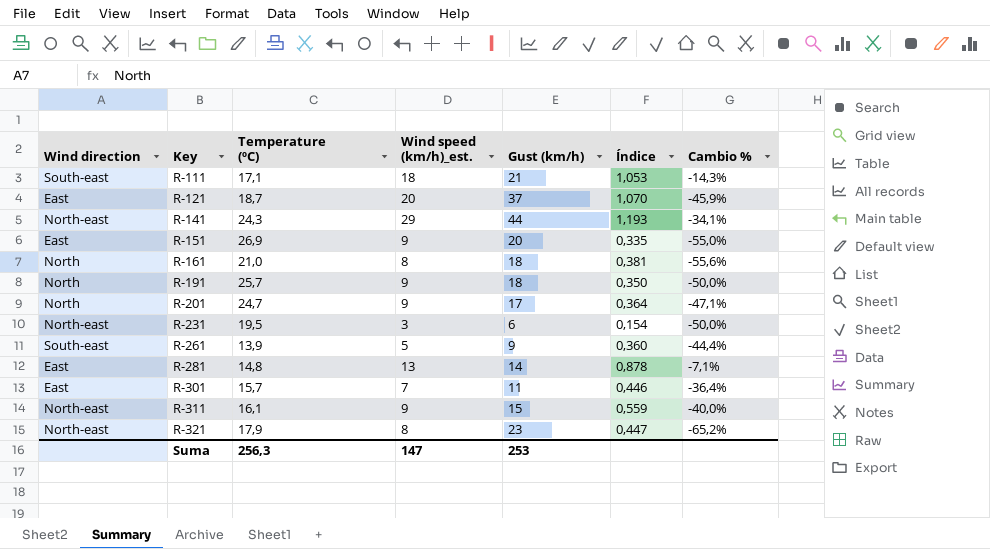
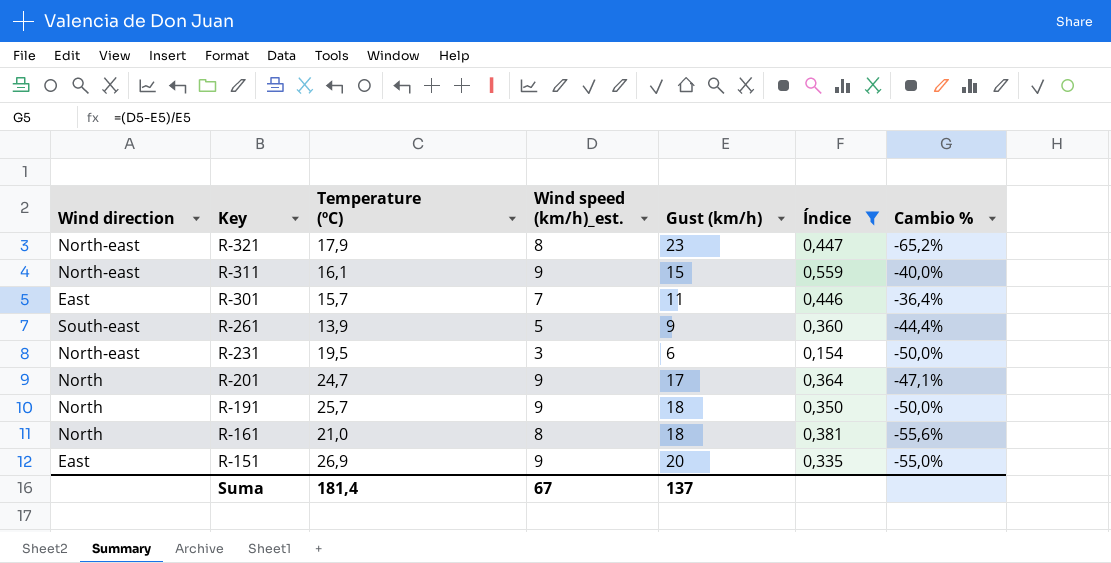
filter: none -> Índice <= 0,559
row order: Key ascending -> Key descending
Suma | Temperature (ºC): 256,3 -> 181,4
Suma | Wind speed (km/h)_est.: 147 -> 67
Suma | Gust (km/h): 253 -> 137

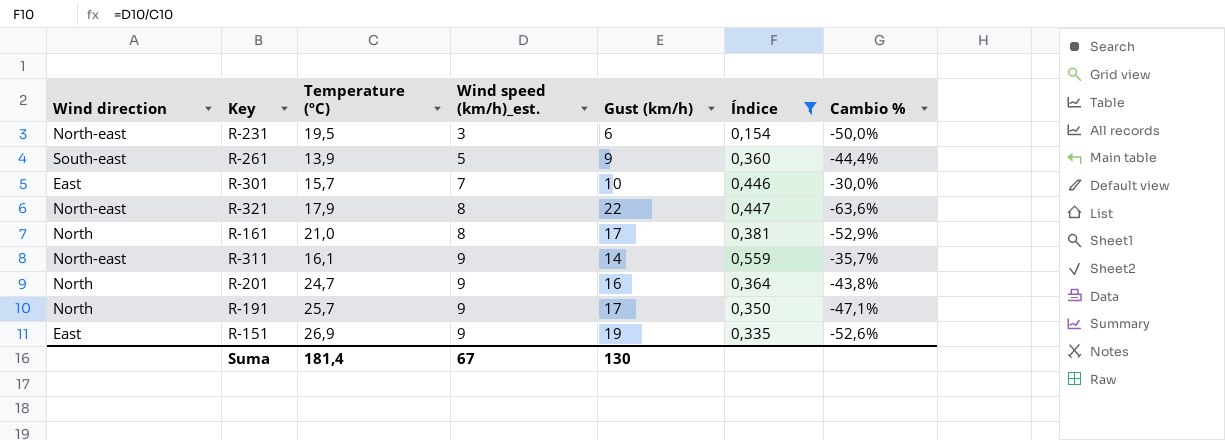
row order: Key descending -> Wind speed (km/h)_est. ascending
R-301 | Gust (km/h): 11 -> 10
R-301 | Cambio %: -36,4% -> -30,0%
R-321 | Gust (km/h): 23 -> 22
R-321 | Cambio %: -65,2% -> -63,6%
R-161 | Gust (km/h): 18 -> 17
R-161 | Cambio %: -55,6% -> -52,9%
R-311 | Gust (km/h): 15 -> 14
R-311 | Cambio %: -40,0% -> -35,7%
R-201 | Gust (km/h): 17 -> 16
R-201 | Cambio %: -47,1% -> -43,8%
R-191 | Gust (km/h): 18 -> 17
R-191 | Cambio %: -50,0% -> -47,1%
R-151 | Gust (km/h): 20 -> 19
R-151 | Cambio %: -55,0% -> -52,6%
Suma | Gust (km/h): 137 -> 130

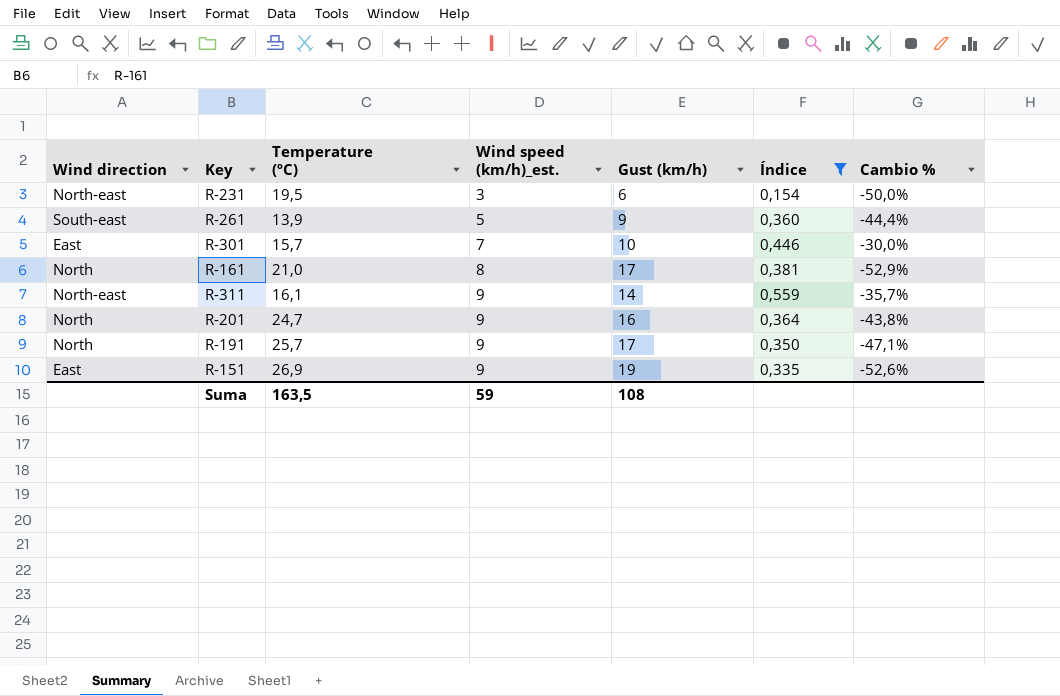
row R-321: North-east | 17,9 | 8 | 22 | 0,447 | -63,6% -> none
Suma | Temperature (ºC): 181,4 -> 163,5
Suma | Wind speed (km/h)_est.: 67 -> 59
Suma | Gust (km/h): 130 -> 108

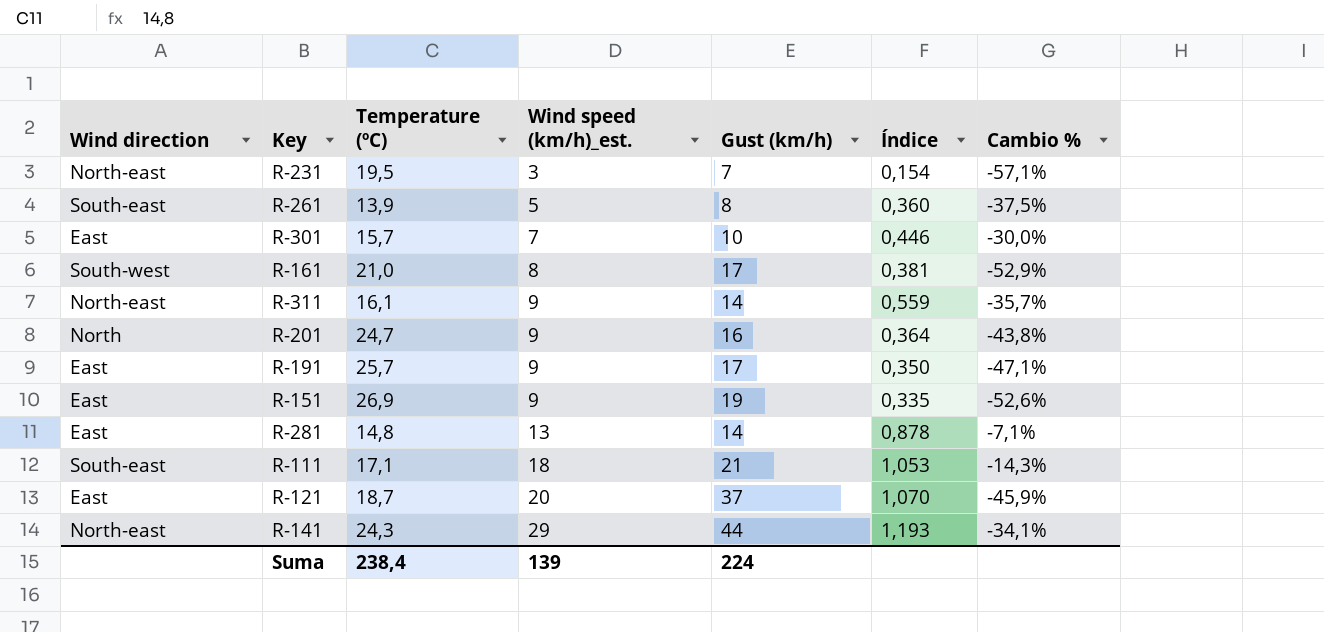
filter: Índice <= 0,559 -> none
R-231 | Gust (km/h): 6 -> 7
R-231 | Cambio %: -50,0% -> -57,1%
R-261 | Gust (km/h): 9 -> 8
R-261 | Cambio %: -44,4% -> -37,5%
R-161 | Wind direction: North -> South-west
R-191 | Wind direction: North -> East
Suma | Temperature (ºC): 163,5 -> 238,4
Suma | Wind speed (km/h)_est.: 59 -> 139
Suma | Gust (km/h): 108 -> 224

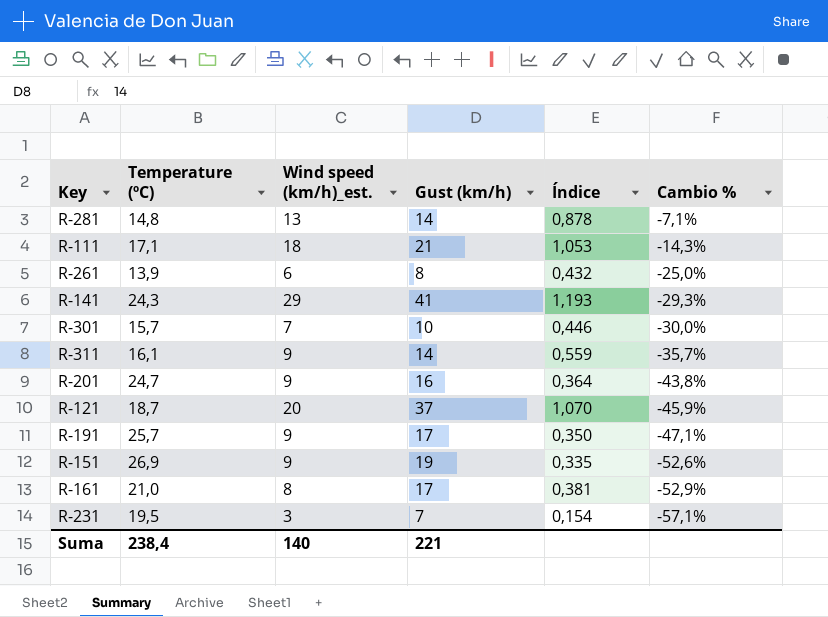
row order: Wind speed (km/h)_est. ascending -> Cambio % descending
column Wind direction | position: 1 -> none
R-261 | Wind speed (km/h)_est.: 5 -> 6
R-261 | Índice: 0,360 -> 0,432
R-261 | Cambio %: -37,5% -> -25,0%
R-141 | Gust (km/h): 44 -> 41
R-141 | Cambio %: -34,1% -> -29,3%
Suma | Wind speed (km/h)_est.: 139 -> 140
Suma | Gust (km/h): 224 -> 221

